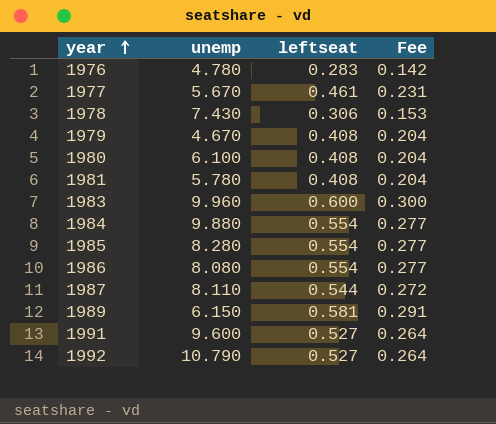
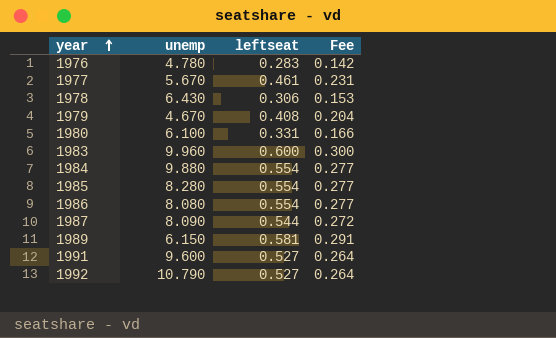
row 1981: 5.780 | 0.408 | 0.204 -> none
1978 | unemp: 7.430 -> 6.430
1980 | leftseat: 0.408 -> 0.331
1980 | Fee: 0.204 -> 0.166
1987 | unemp: 8.110 -> 8.090

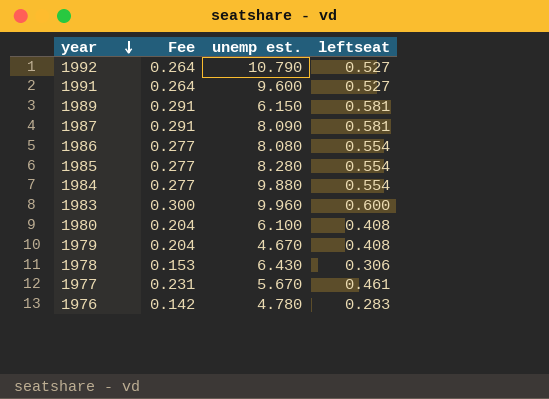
row order: year ascending -> year descending
column Fee | position: 4 -> 2
column name: unemp -> unemp est.
1987 | Fee: 0.272 -> 0.291
1987 | leftseat: 0.544 -> 0.581
1980 | Fee: 0.166 -> 0.204
1980 | leftseat: 0.331 -> 0.408

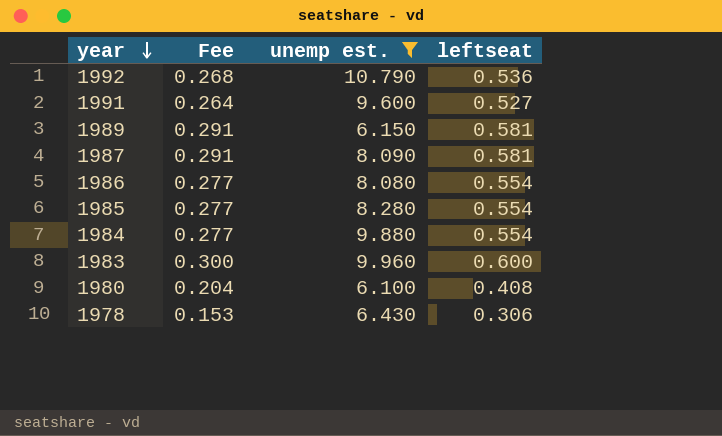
filter: none -> unemp est. >= 6.100
1992 | Fee: 0.264 -> 0.268
1992 | leftseat: 0.527 -> 0.536

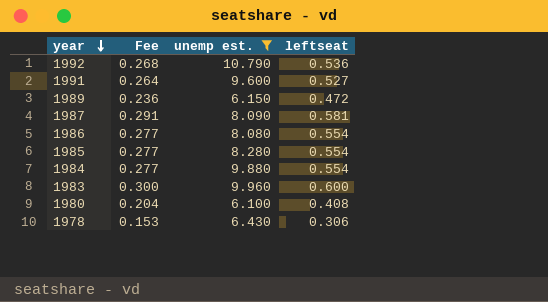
1989 | Fee: 0.291 -> 0.236
1989 | leftseat: 0.581 -> 0.472

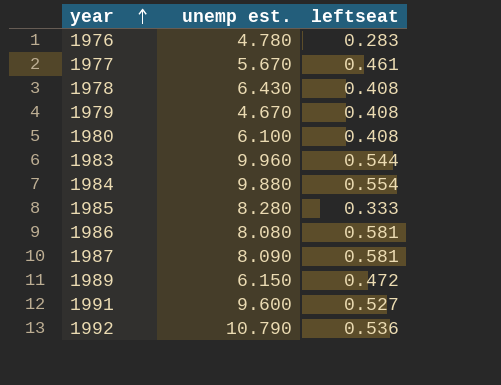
filter: unemp est. >= 6.100 -> none
row order: year descending -> year ascending
column Fee | formula: [leftseat] * 0.5 -> none
1978 | leftseat: 0.306 -> 0.408
1983 | leftseat: 0.600 -> 0.544
1985 | leftseat: 0.554 -> 0.333
1986 | leftseat: 0.554 -> 0.581

